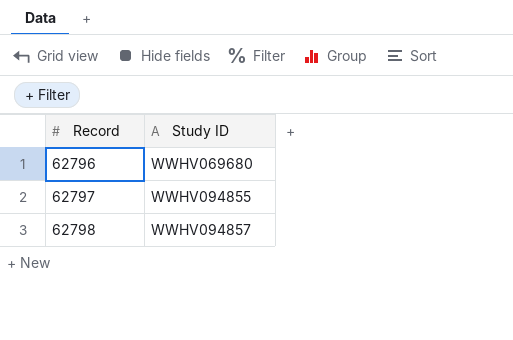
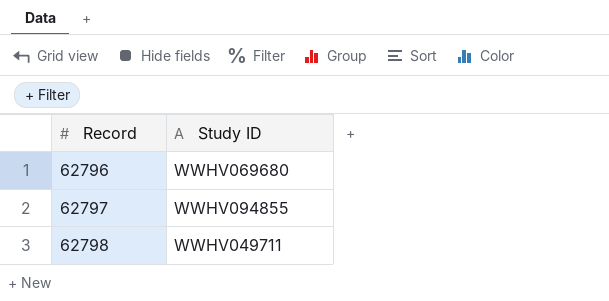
62798 | Study ID: WWHV094857 -> WWHV049711

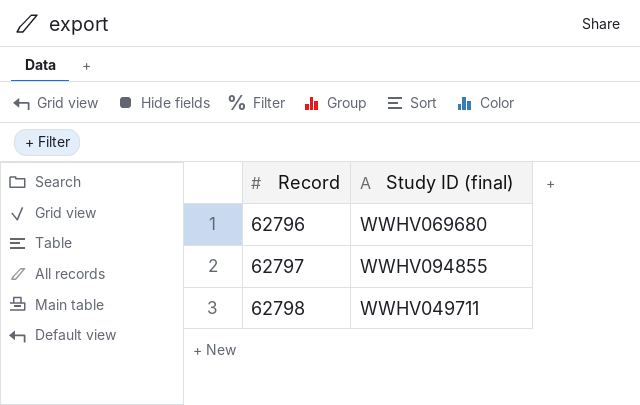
column name: Study ID -> Study ID (final)

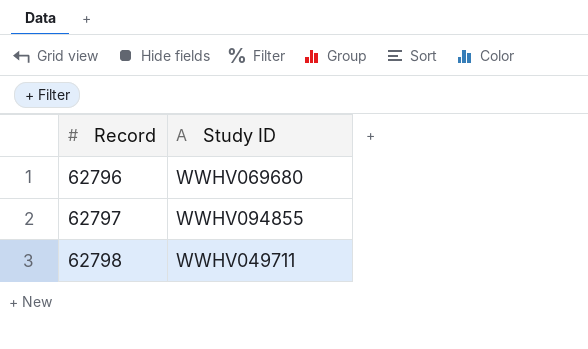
column name: Study ID (final) -> Study ID

